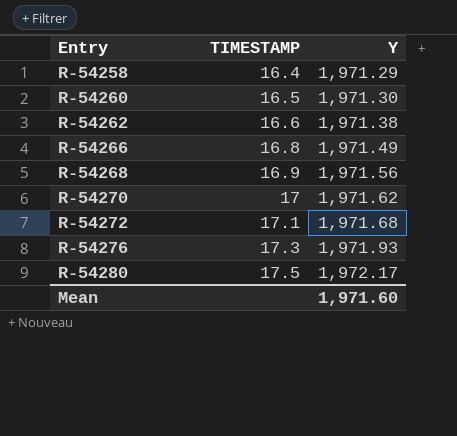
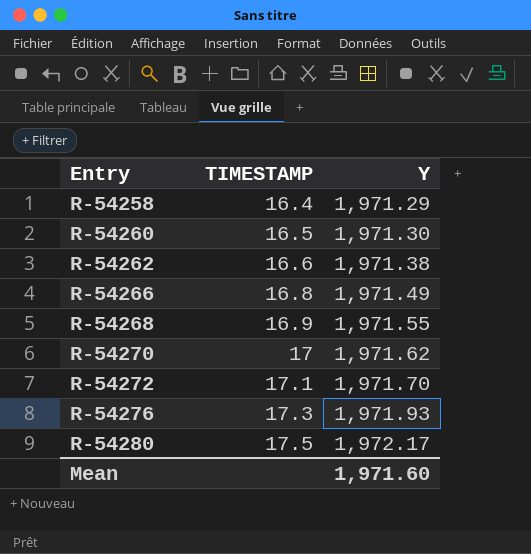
R-54268 | Y: 1,971.56 -> 1,971.55
R-54272 | Y: 1,971.68 -> 1,971.70

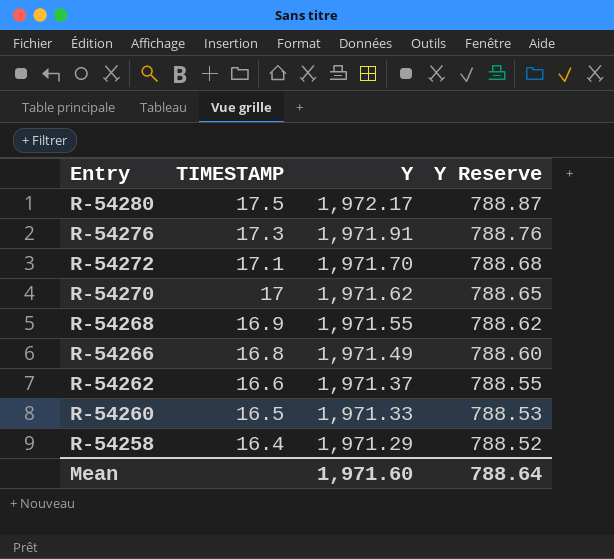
row order: Entry ascending -> Entry descending
column Y Reserve | formula: none -> [Y] * 0.4
R-54276 | Y: 1,971.93 -> 1,971.91
R-54262 | Y: 1,971.38 -> 1,971.37
R-54260 | Y: 1,971.30 -> 1,971.33

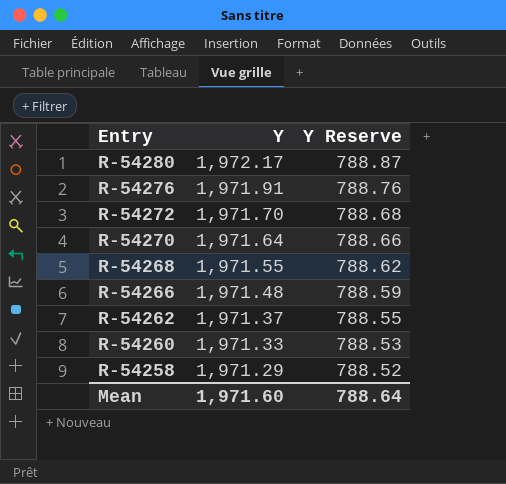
column TIMESTAMP | position: 2 -> none
R-54270 | Y: 1,971.62 -> 1,971.64
R-54270 | Y Reserve: 788.65 -> 788.66
R-54266 | Y: 1,971.49 -> 1,971.48
R-54266 | Y Reserve: 788.60 -> 788.59

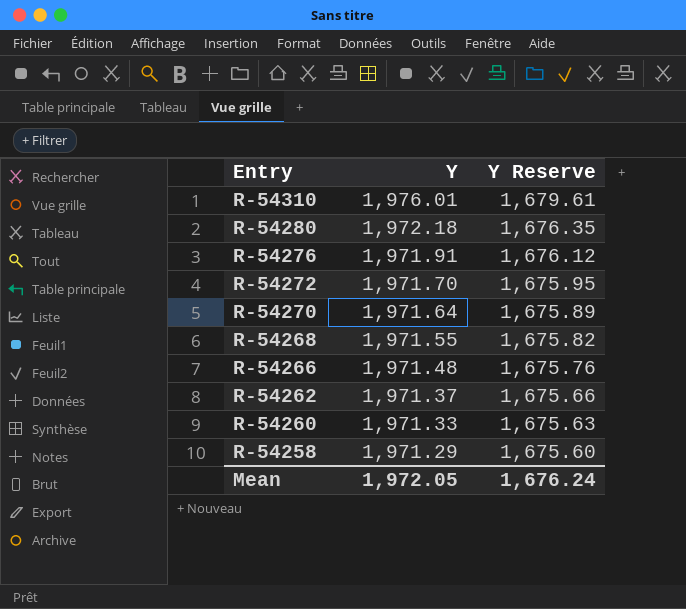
column Y Reserve | formula: [Y] * 0.4 -> [Y] * 0.85
row R-54310: none -> 1,976.01 | 1,679.61
R-54280 | Y: 1,972.17 -> 1,972.18
Mean | Y: 1,971.60 -> 1,972.05
Mean | Y Reserve: 788.64 -> 1,676.24

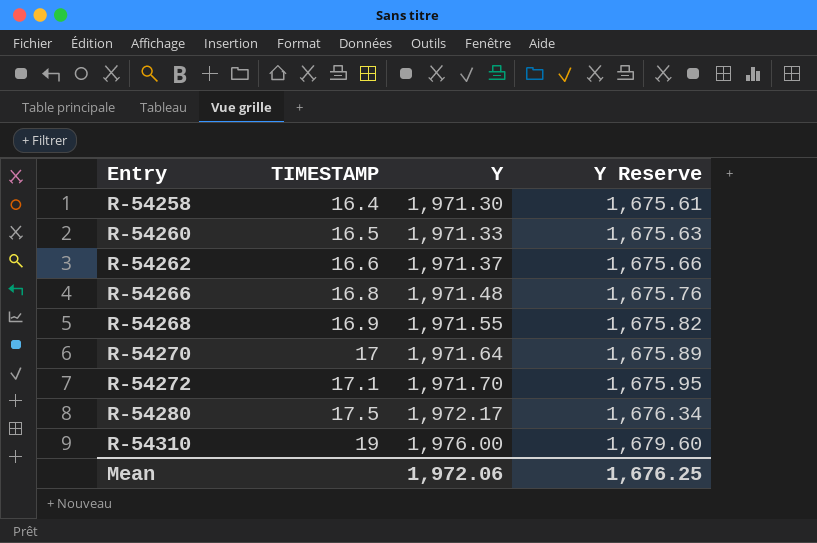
row order: Entry descending -> Entry ascending
column TIMESTAMP | position: none -> 2
row R-54276: 1,971.91 | 1,676.12 -> none
R-54258 | Y: 1,971.29 -> 1,971.30
R-54258 | Y Reserve: 1,675.60 -> 1,675.61
R-54280 | Y: 1,972.18 -> 1,972.17
R-54280 | Y Reserve: 1,676.35 -> 1,676.34
R-54310 | Y: 1,976.01 -> 1,976.00
R-54310 | Y Reserve: 1,679.61 -> 1,679.60
Mean | Y: 1,972.05 -> 1,972.06
Mean | Y Reserve: 1,676.24 -> 1,676.25

